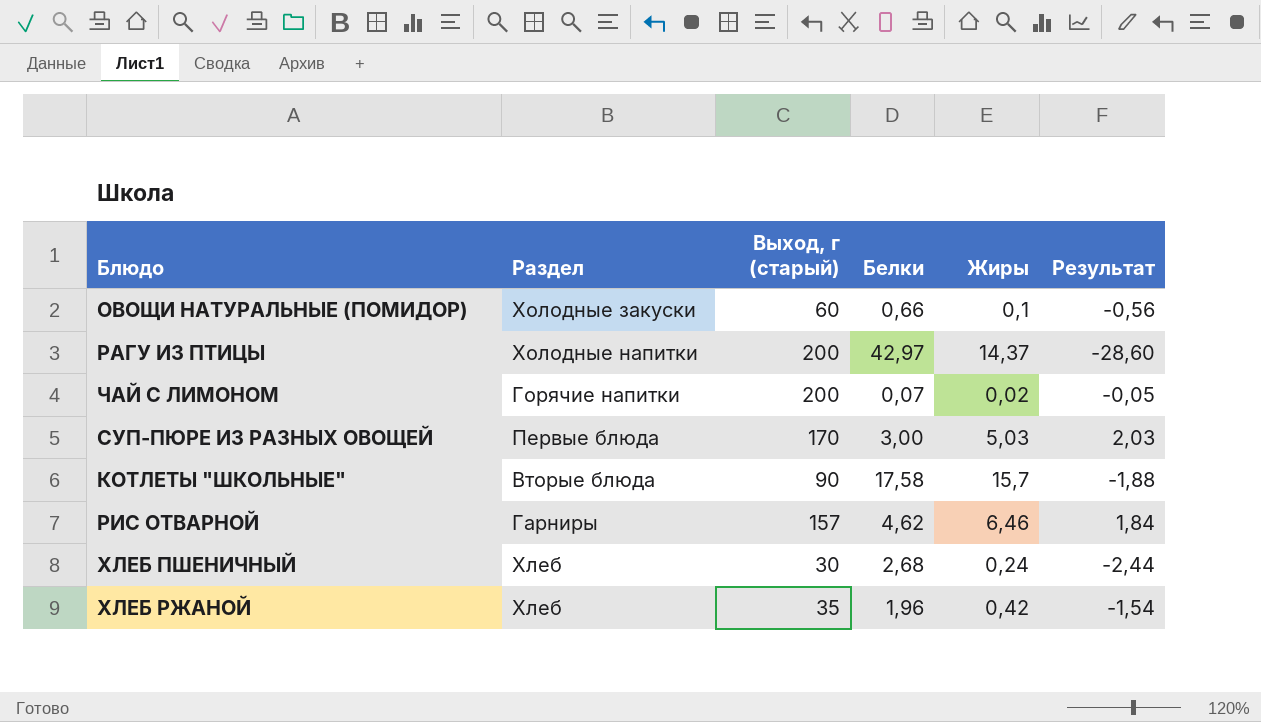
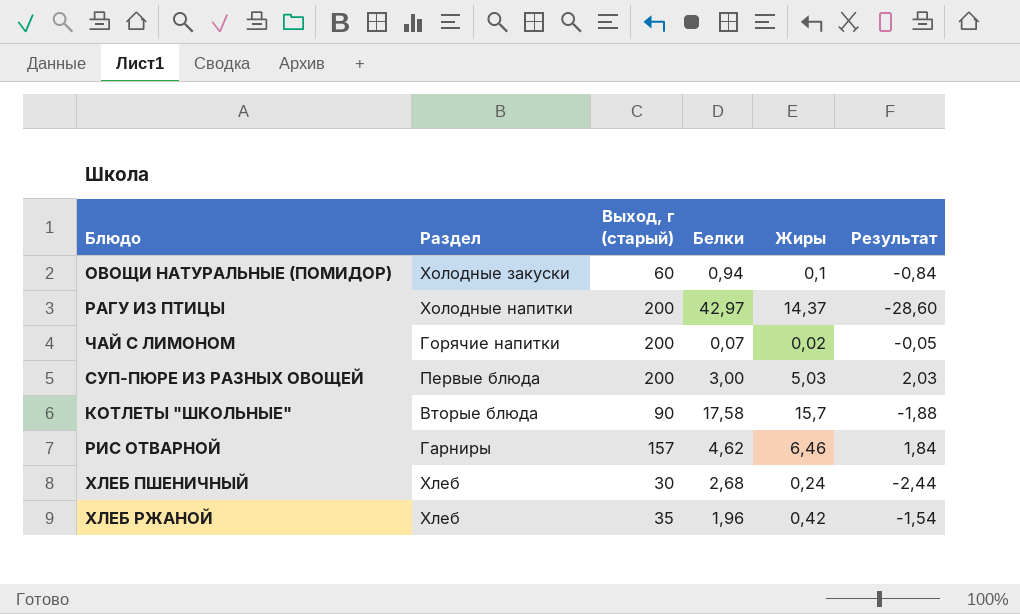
ОВОЩИ НАТУРАЛЬНЫЕ (ПОМИДОР) | Белки: 0,66 -> 0,94
ОВОЩИ НАТУРАЛЬНЫЕ (ПОМИДОР) | Результат: -0,56 -> -0,84
СУП-ПЮРЕ ИЗ РАЗНЫХ ОВОЩЕЙ | Выход, г (старый): 170 -> 200

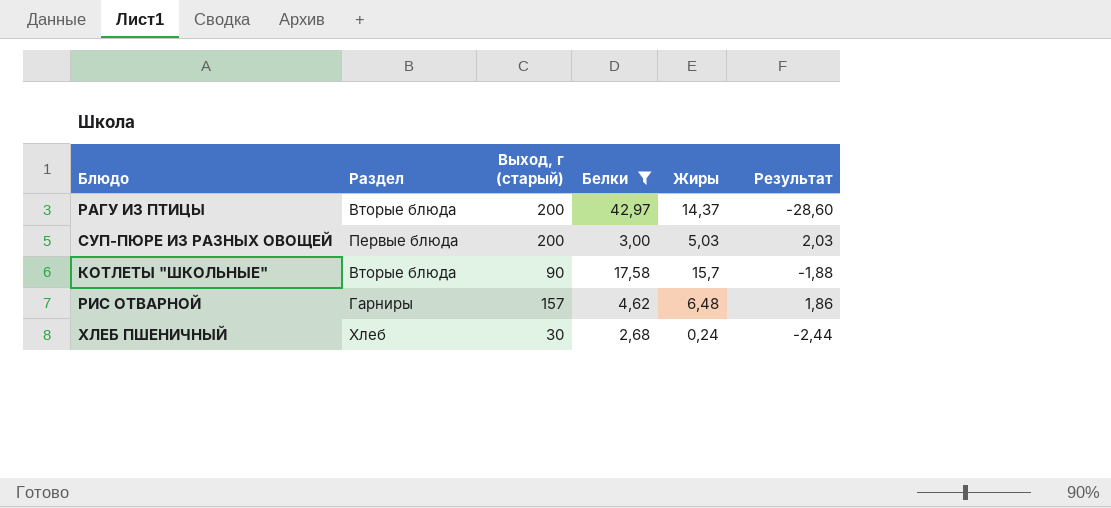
filter: none -> Белки >= 2,68
РАГУ ИЗ ПТИЦЫ | Раздел: Холодные напитки -> Вторые блюда
РИС ОТВАРНОЙ | Жиры: 6,46 -> 6,48
РИС ОТВАРНОЙ | Результат: 1,84 -> 1,86

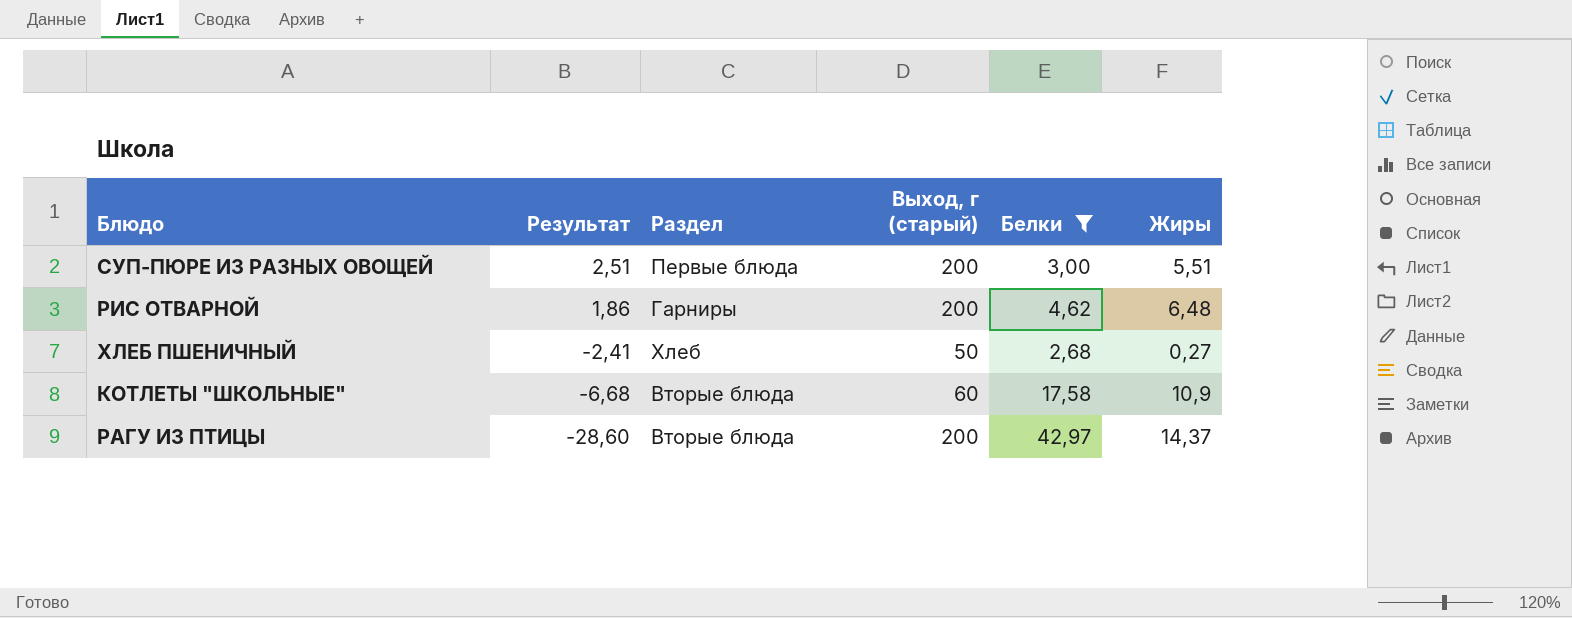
row order: none -> Результат descending
column Результат | position: 6 -> 2
СУП-ПЮРЕ ИЗ РАЗНЫХ ОВОЩЕЙ | Результат: 2,03 -> 2,51
СУП-ПЮРЕ ИЗ РАЗНЫХ ОВОЩЕЙ | Жиры: 5,03 -> 5,51
РИС ОТВАРНОЙ | Выход, г (старый): 157 -> 200
ХЛЕБ ПШЕНИЧНЫЙ | Результат: -2,44 -> -2,41
ХЛЕБ ПШЕНИЧНЫЙ | Выход, г (старый): 30 -> 50
ХЛЕБ ПШЕНИЧНЫЙ | Жиры: 0,24 -> 0,27
КОТЛЕТЫ "ШКОЛЬНЫЕ" | Результат: -1,88 -> -6,68
КОТЛЕТЫ "ШКОЛЬНЫЕ" | Выход, г (старый): 90 -> 60
КОТЛЕТЫ "ШКОЛЬНЫЕ" | Жиры: 15,7 -> 10,9

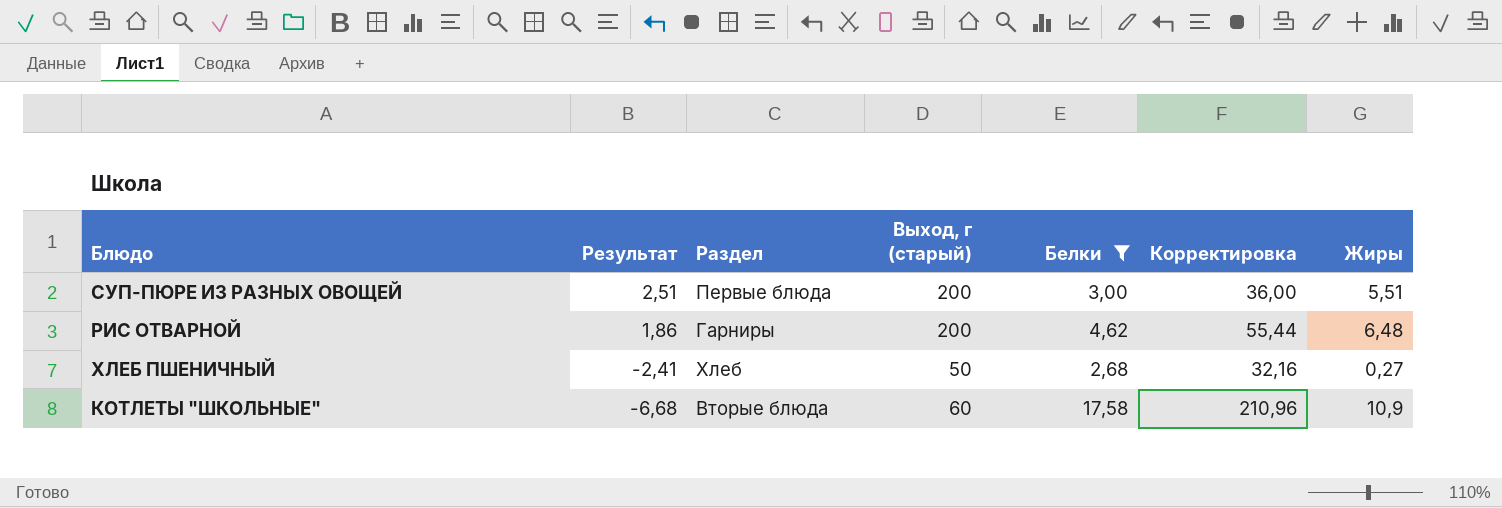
column Корректировка | formula: none -> [Белки] * 12
row РАГУ ИЗ ПТИЦЫ: -28,60 | Вторые блюда | 200 | 42,97 | 14,37 -> none

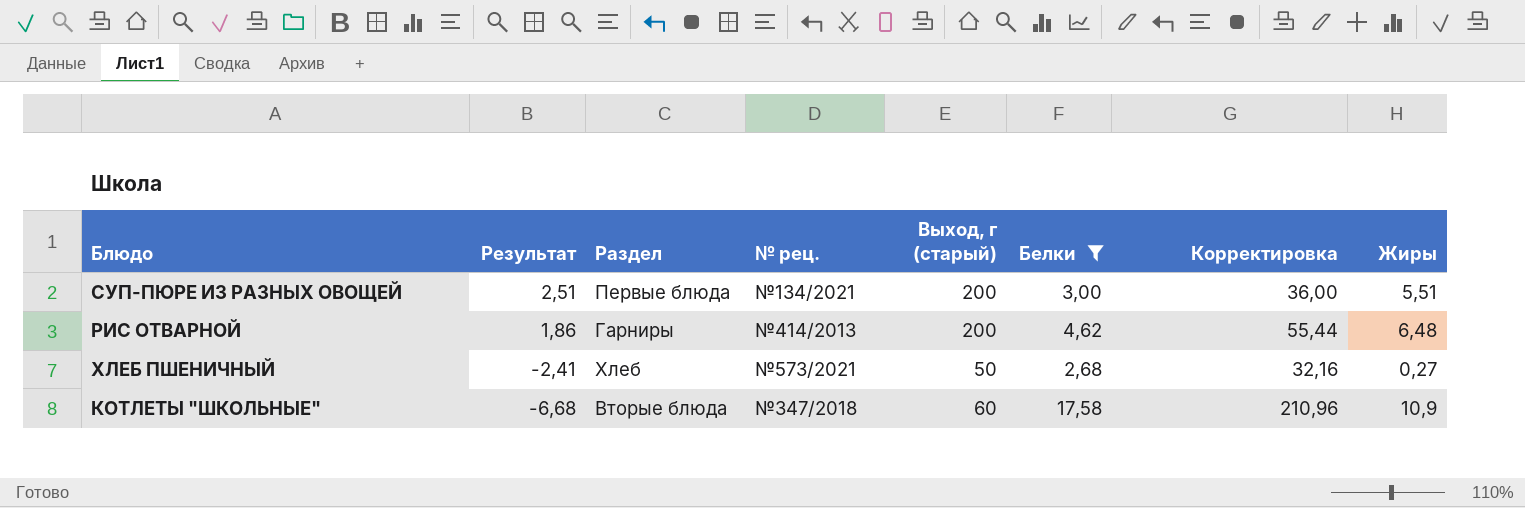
column № рец. | position: none -> 4

